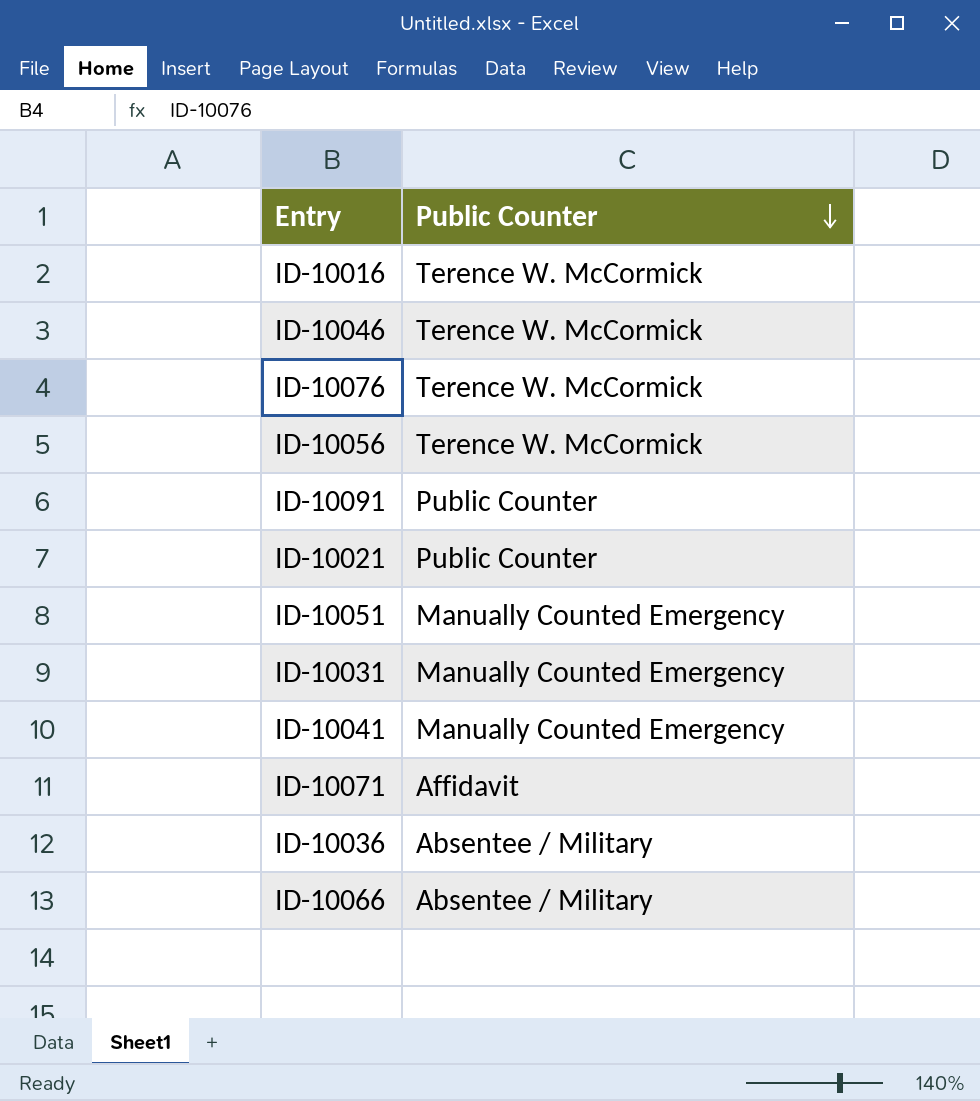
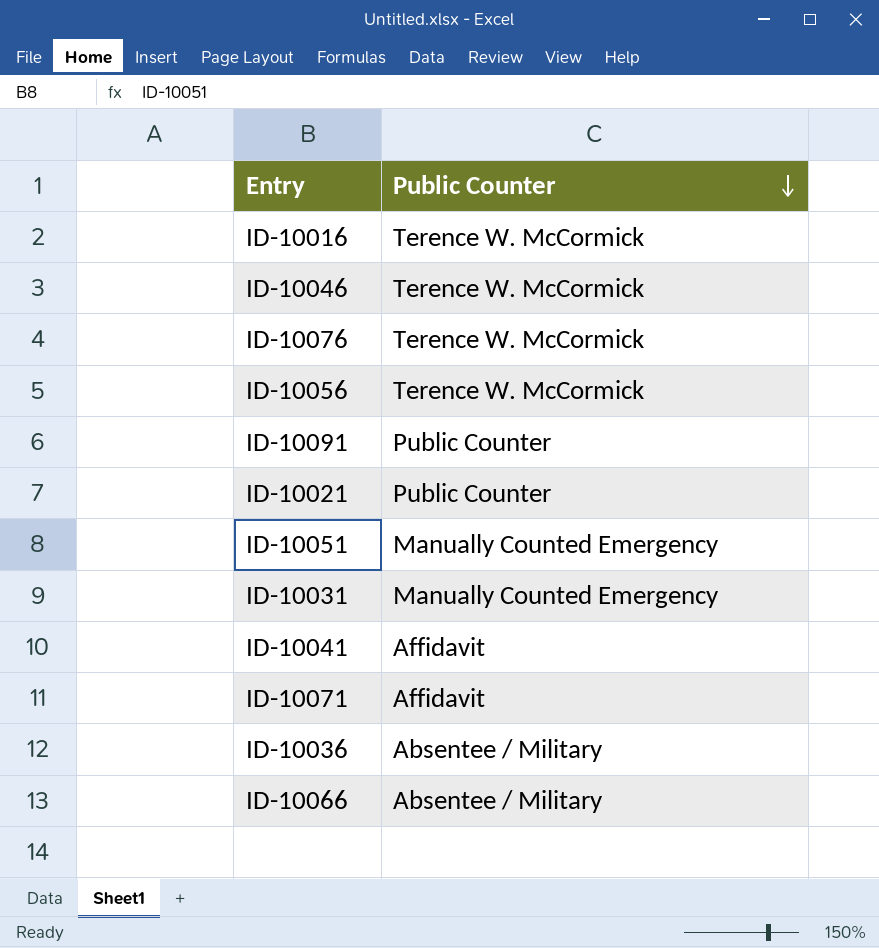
ID-10041 | Public Counter: Manually Counted Emergency -> Affidavit

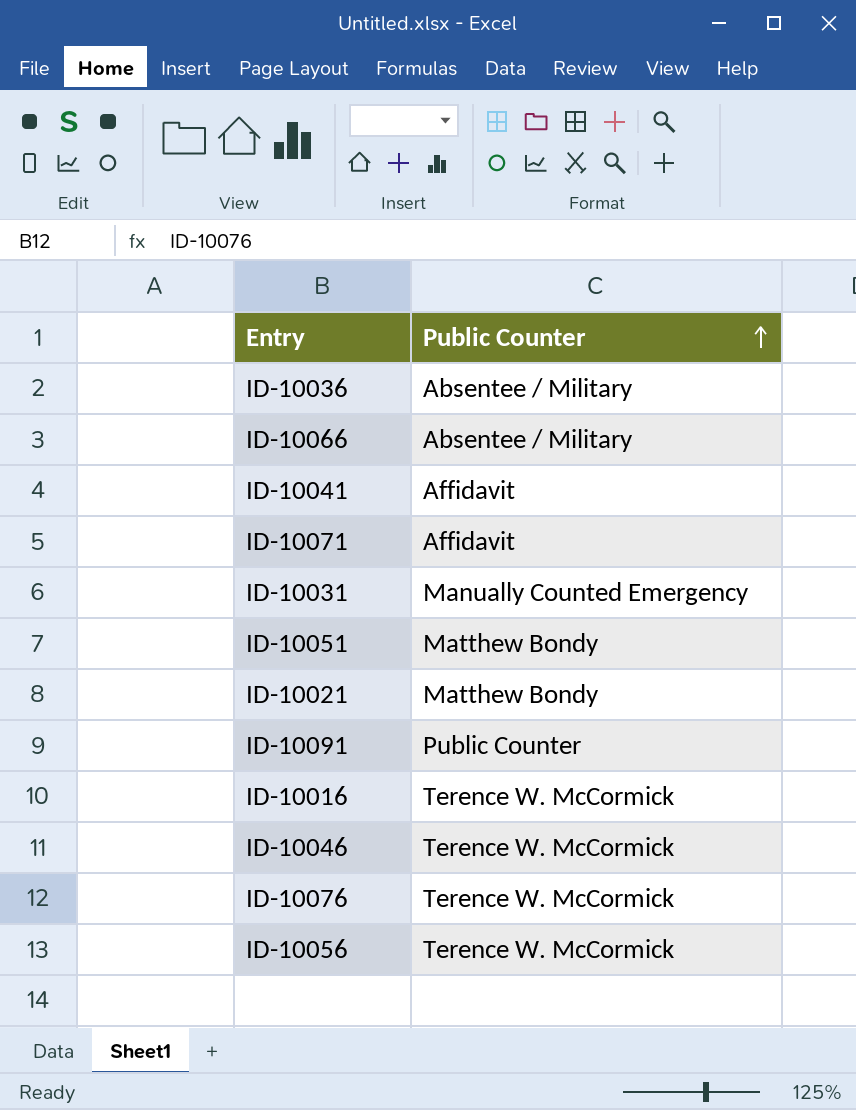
row order: Public Counter descending -> Public Counter ascending
ID-10051 | Public Counter: Manually Counted Emergency -> Matthew Bondy
ID-10021 | Public Counter: Public Counter -> Matthew Bondy

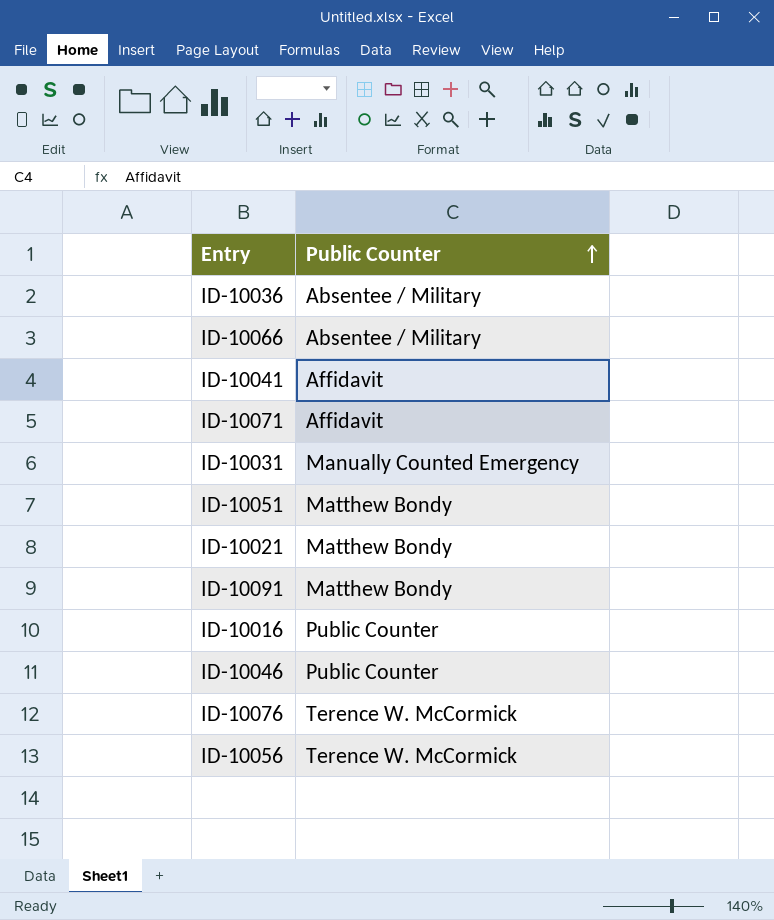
ID-10091 | Public Counter: Public Counter -> Matthew Bondy
ID-10016 | Public Counter: Terence W. McCormick -> Public Counter
ID-10046 | Public Counter: Terence W. McCormick -> Public Counter

